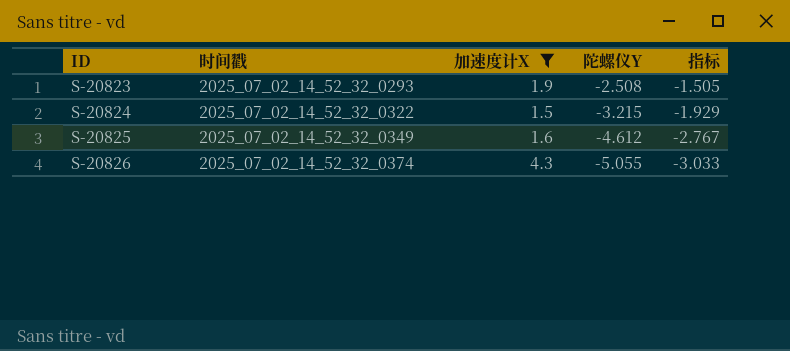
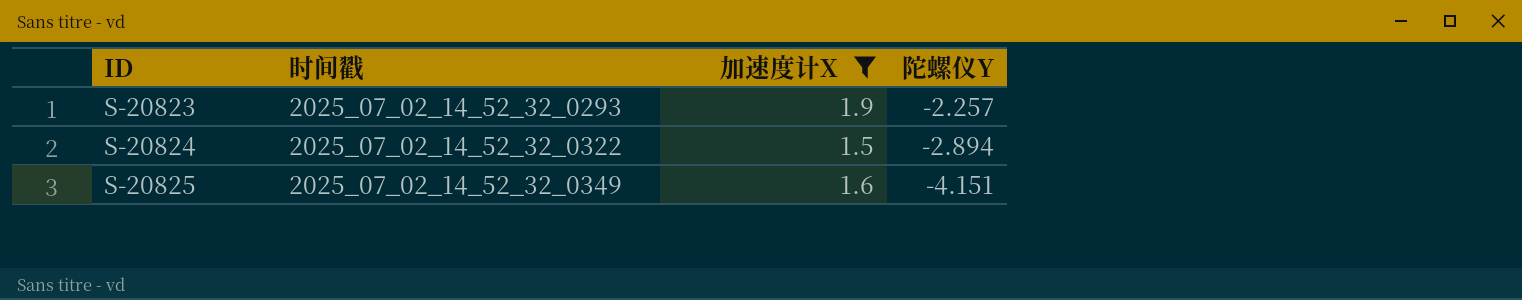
column 指标 | formula: [陀螺仪Y] * 0.6 -> none
row S-20826: 2025_07_02_14_52_32_0374 | 4.3 | -5.055 | -3.033 -> none
S-20823 | 陀螺仪Y: -2.508 -> -2.257
S-20824 | 陀螺仪Y: -3.215 -> -2.894
S-20825 | 陀螺仪Y: -4.612 -> -4.151

